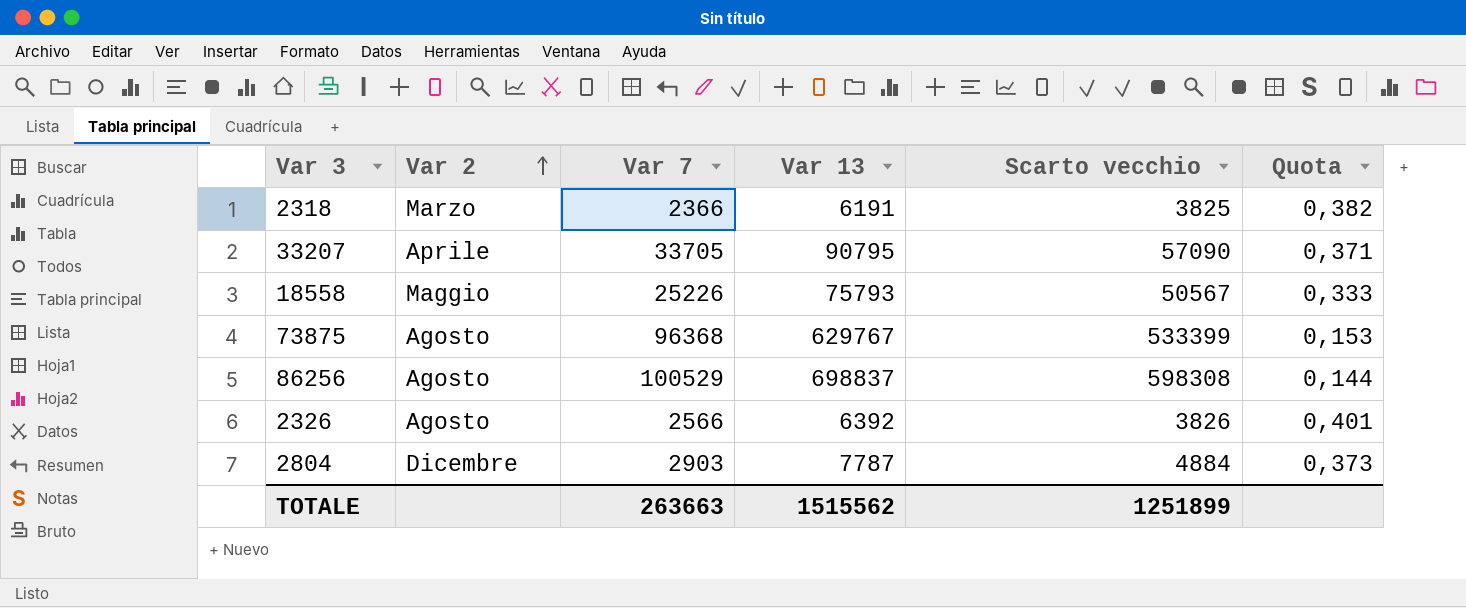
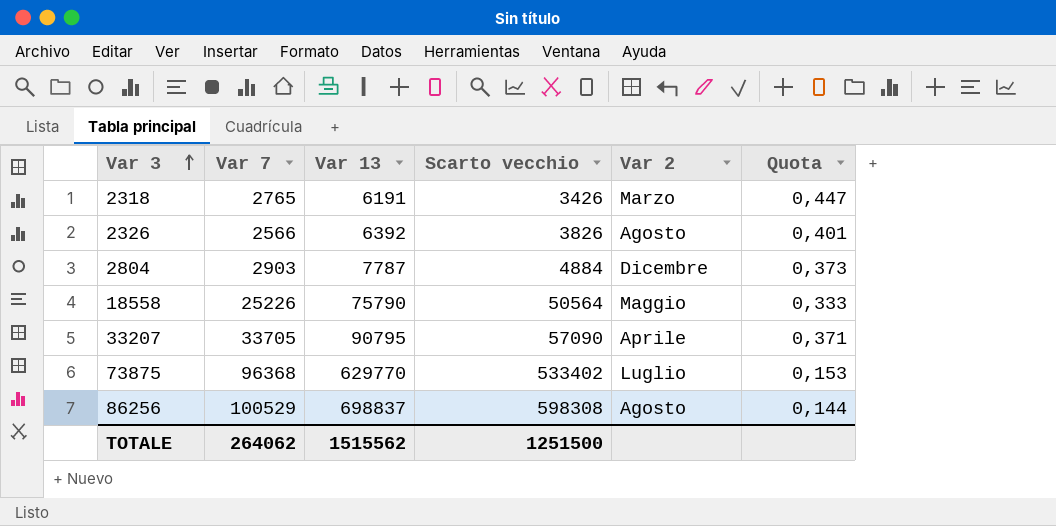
row order: Var 2 ascending -> Var 3 ascending
column Var 2 | position: 2 -> 5
2318 | Var 7: 2366 -> 2765
2318 | Scarto vecchio: 3825 -> 3426
2318 | Quota: 0,382 -> 0,447
18558 | Var 13: 75793 -> 75790
18558 | Scarto vecchio: 50567 -> 50564
73875 | Var 13: 629767 -> 629770
73875 | Scarto vecchio: 533399 -> 533402
73875 | Var 2: Agosto -> Luglio
TOTALE | Var 7: 263663 -> 264062
TOTALE | Scarto vecchio: 1251899 -> 1251500

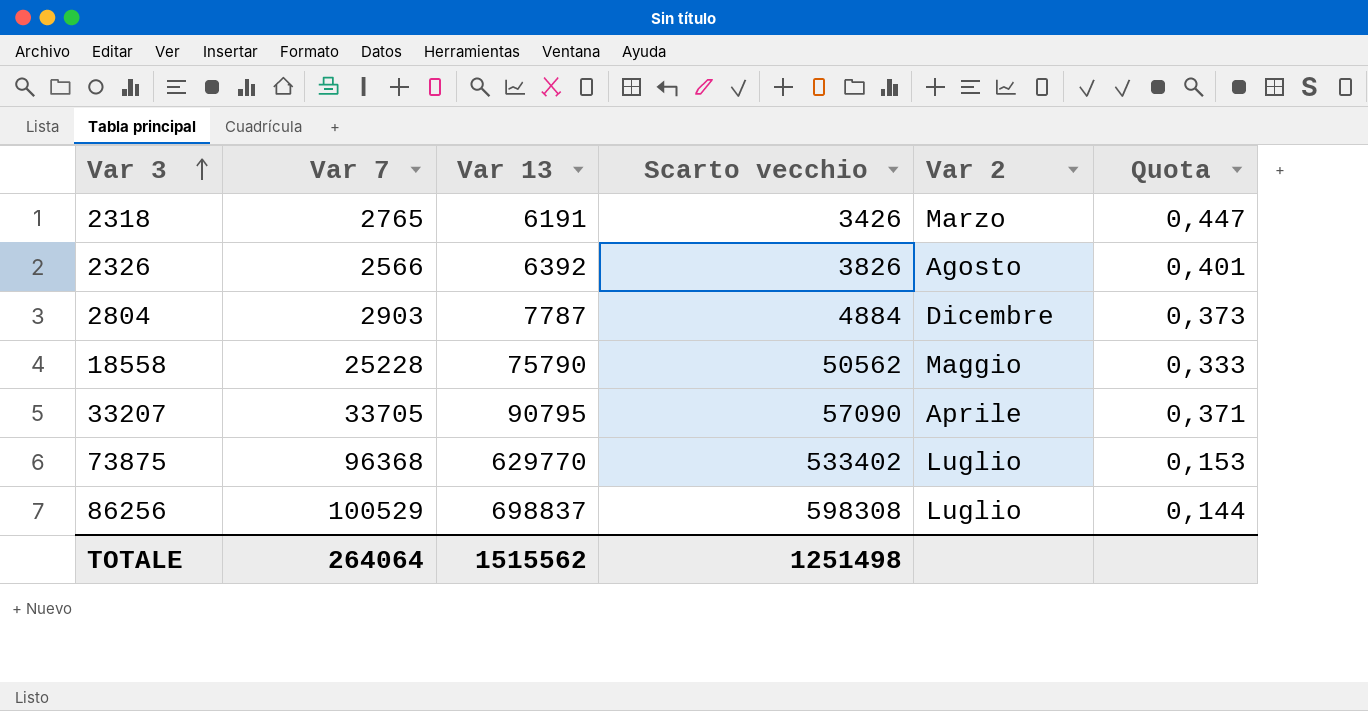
18558 | Var 7: 25226 -> 25228
18558 | Scarto vecchio: 50564 -> 50562
86256 | Var 2: Agosto -> Luglio
TOTALE | Var 7: 264062 -> 264064
TOTALE | Scarto vecchio: 1251500 -> 1251498

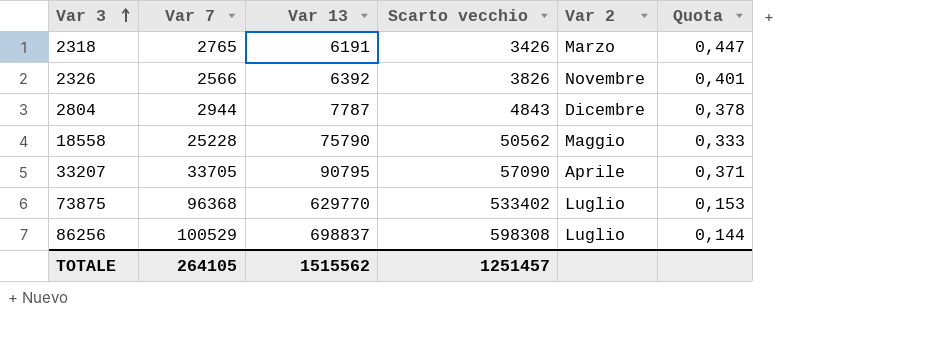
2326 | Var 2: Agosto -> Novembre
2804 | Var 7: 2903 -> 2944
2804 | Scarto vecchio: 4884 -> 4843
2804 | Quota: 0,373 -> 0,378
TOTALE | Var 7: 264064 -> 264105
TOTALE | Scarto vecchio: 1251498 -> 1251457

